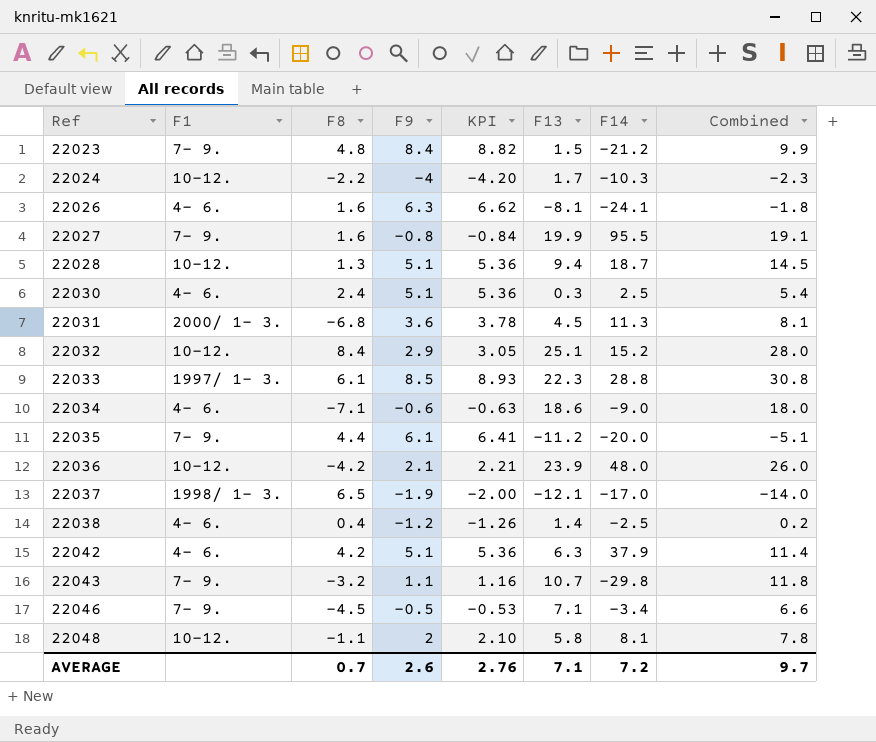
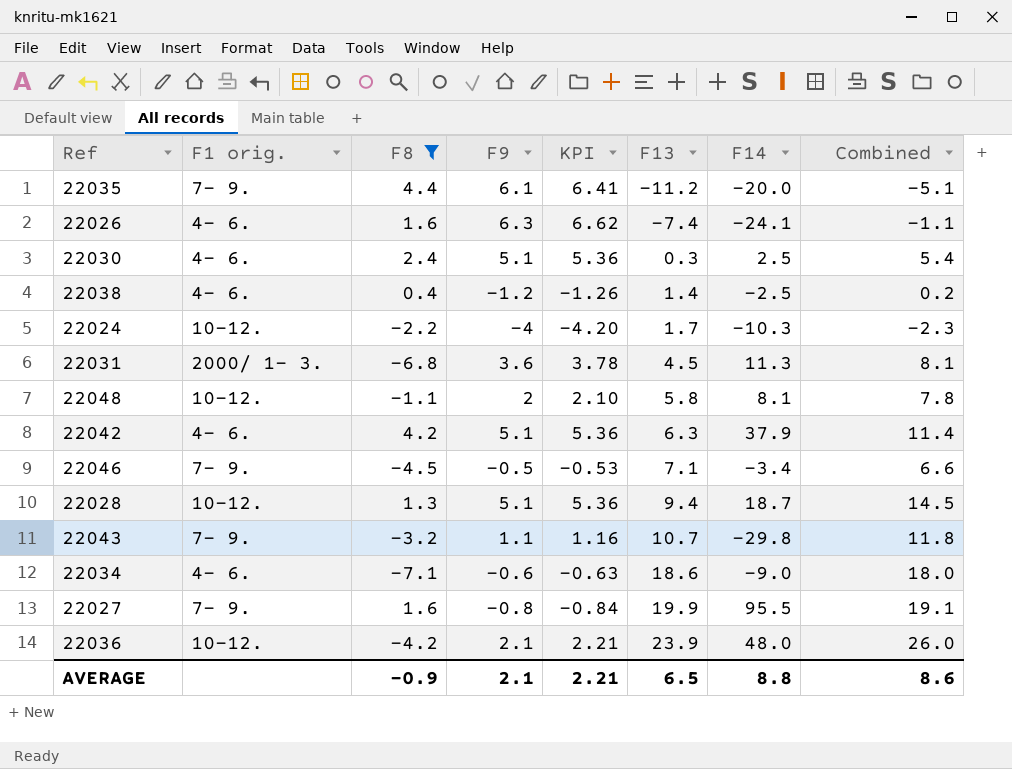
filter: none -> F8 <= 4.4
row order: Ref ascending -> F13 ascending
column name: F1 -> F1 orig.
22026 | F13: -8.1 -> -7.4
22026 | Combined: -1.8 -> -1.1
AVERAGE | F8: 0.7 -> -0.9
AVERAGE | F9: 2.6 -> 2.1
AVERAGE | KPI: 2.76 -> 2.21
AVERAGE | F13: 7.1 -> 6.5
AVERAGE | F14: 7.2 -> 8.8
AVERAGE | Combined: 9.7 -> 8.6

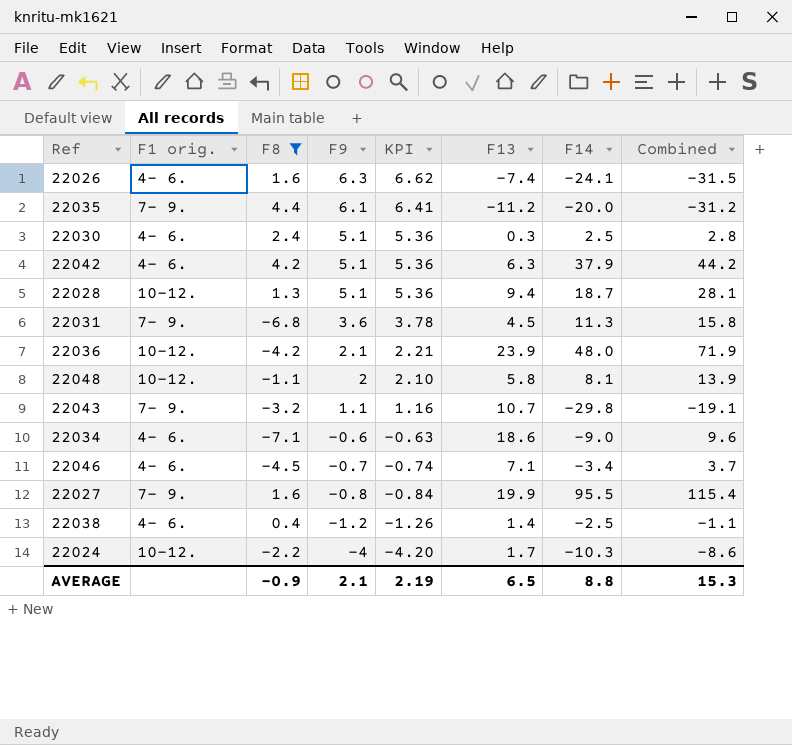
row order: F13 ascending -> F9 descending
column Combined | formula: [F9] + [F13] -> [F13] + [F14]
22031 | F1 orig.: 2000/ 1- 3. -> 7- 9.
22046 | F1 orig.: 7- 9. -> 4- 6.
22046 | F9: -0.5 -> -0.7
22046 | KPI: -0.53 -> -0.74
AVERAGE | KPI: 2.21 -> 2.19
AVERAGE | Combined: 8.6 -> 15.3

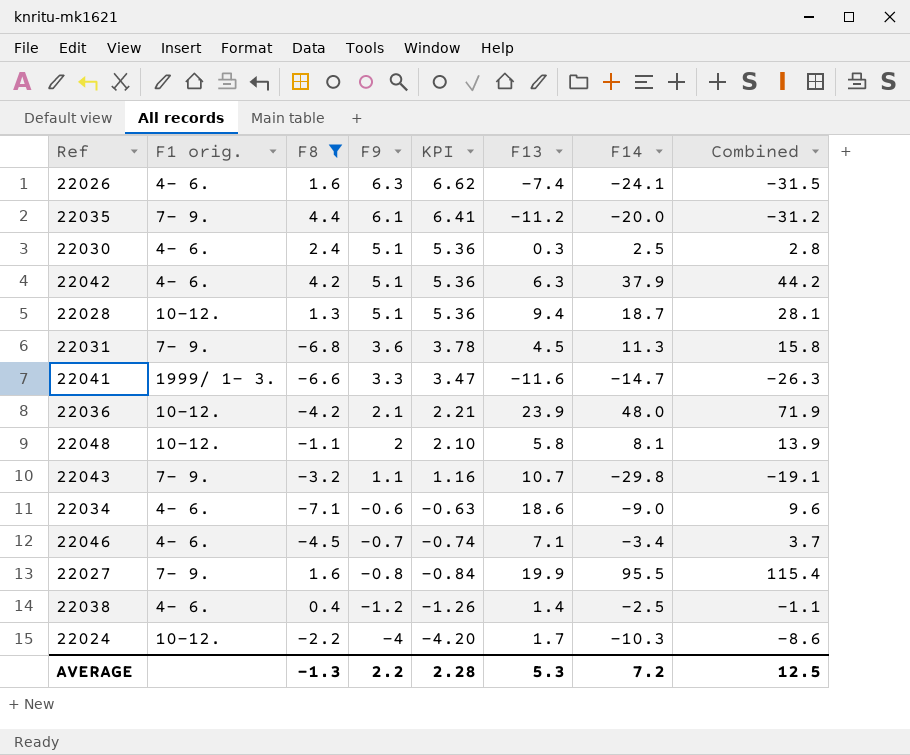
row 22041: none -> 1999/ 1- 3. | -6.6 | 3.3 | 3.47 | -11.6 | -14.7 | -26.3
AVERAGE | F8: -0.9 -> -1.3
AVERAGE | F9: 2.1 -> 2.2
AVERAGE | KPI: 2.19 -> 2.28
AVERAGE | F13: 6.5 -> 5.3
AVERAGE | F14: 8.8 -> 7.2
AVERAGE | Combined: 15.3 -> 12.5

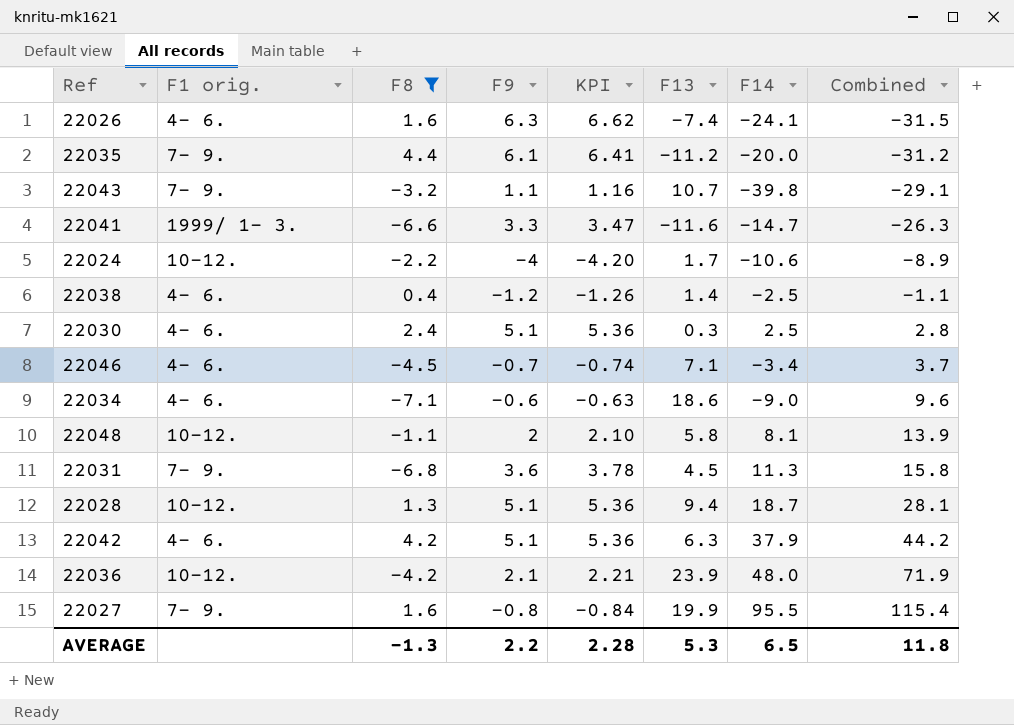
row order: F9 descending -> Combined ascending
22043 | F14: -29.8 -> -39.8
22043 | Combined: -19.1 -> -29.1
22024 | F14: -10.3 -> -10.6
22024 | Combined: -8.6 -> -8.9
AVERAGE | F14: 7.2 -> 6.5
AVERAGE | Combined: 12.5 -> 11.8

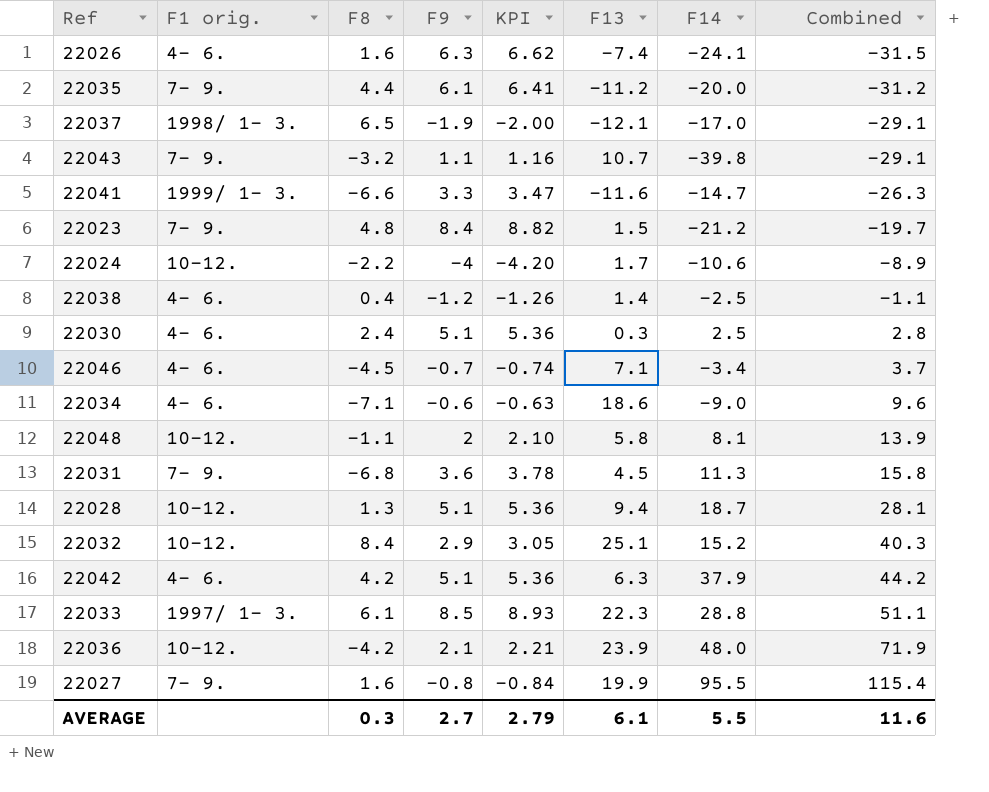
filter: F8 <= 4.4 -> none
AVERAGE | F8: -1.3 -> 0.3
AVERAGE | F9: 2.2 -> 2.7
AVERAGE | KPI: 2.28 -> 2.79
AVERAGE | F13: 5.3 -> 6.1
AVERAGE | F14: 6.5 -> 5.5
AVERAGE | Combined: 11.8 -> 11.6

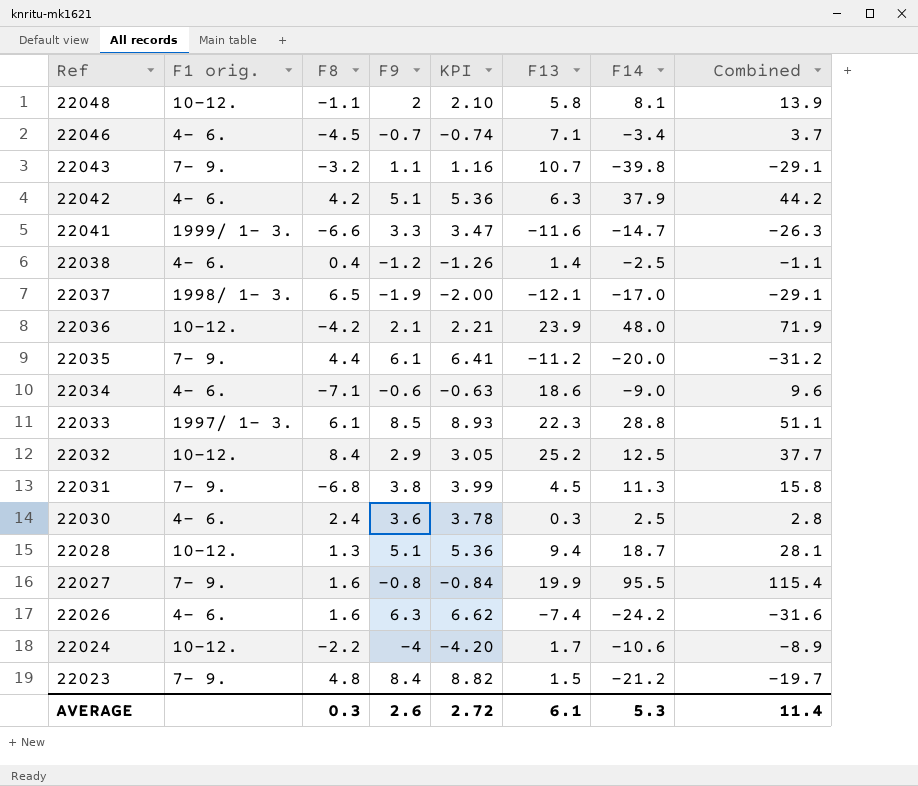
row order: Combined ascending -> Ref descending
22032 | F13: 25.1 -> 25.2
22032 | F14: 15.2 -> 12.5
22032 | Combined: 40.3 -> 37.7
22031 | F9: 3.6 -> 3.8
22031 | KPI: 3.78 -> 3.99
22030 | F9: 5.1 -> 3.6
22030 | KPI: 5.36 -> 3.78
22026 | F14: -24.1 -> -24.2
22026 | Combined: -31.5 -> -31.6
AVERAGE | F9: 2.7 -> 2.6
AVERAGE | KPI: 2.79 -> 2.72
AVERAGE | F14: 5.5 -> 5.3
AVERAGE | Combined: 11.6 -> 11.4

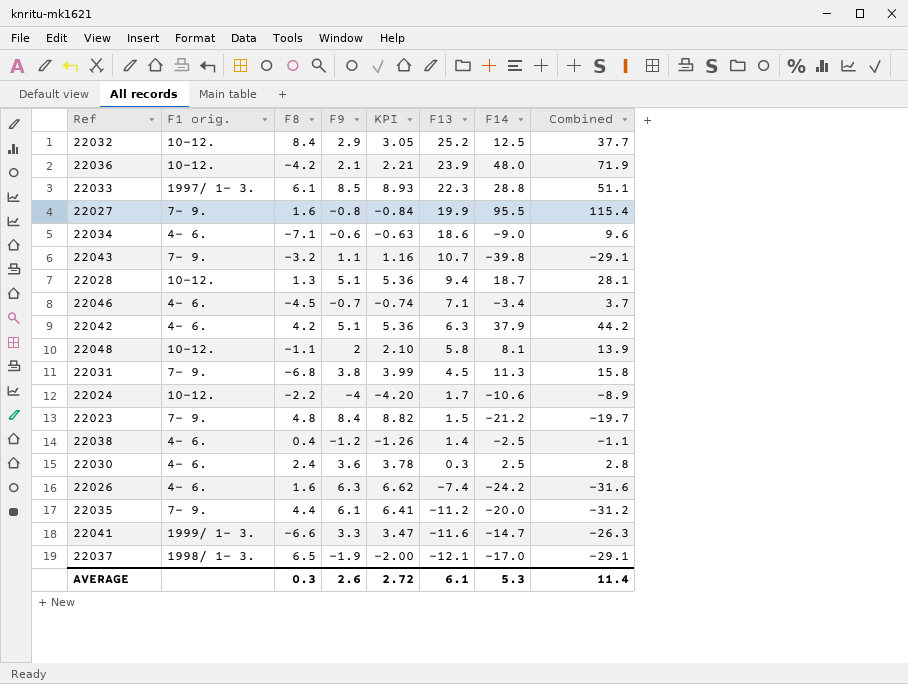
row order: Ref descending -> F13 descending

